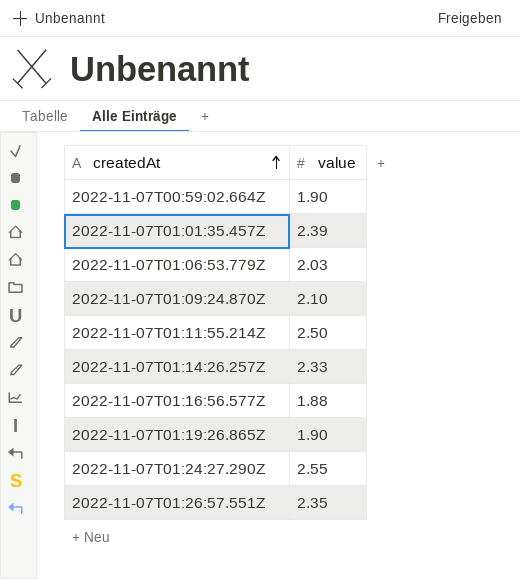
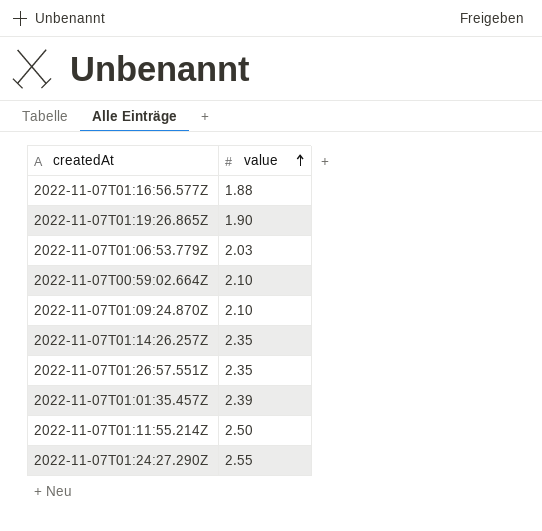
row order: createdAt ascending -> value ascending
2022-11-07T00:59:02.664Z | value: 1.90 -> 2.10
2022-11-07T01:14:26.257Z | value: 2.33 -> 2.35

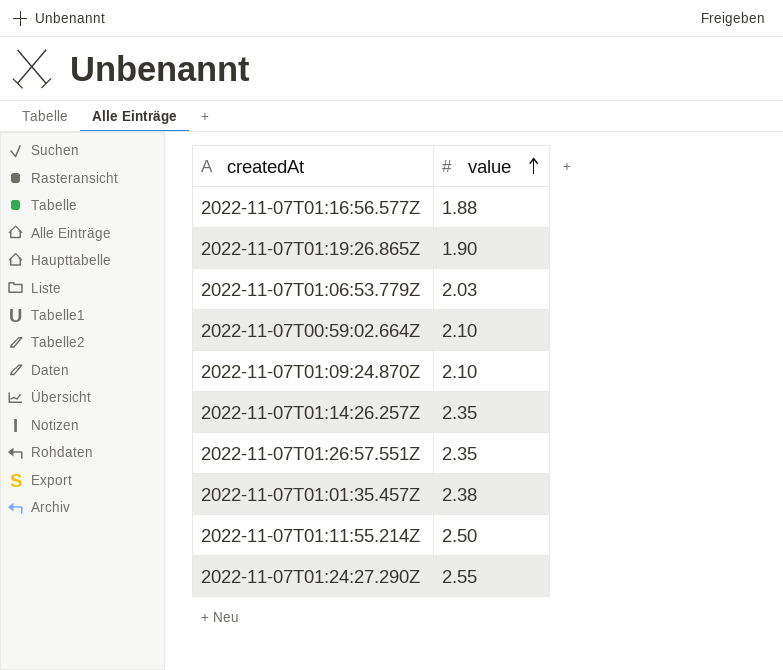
2022-11-07T01:01:35.457Z | value: 2.39 -> 2.38

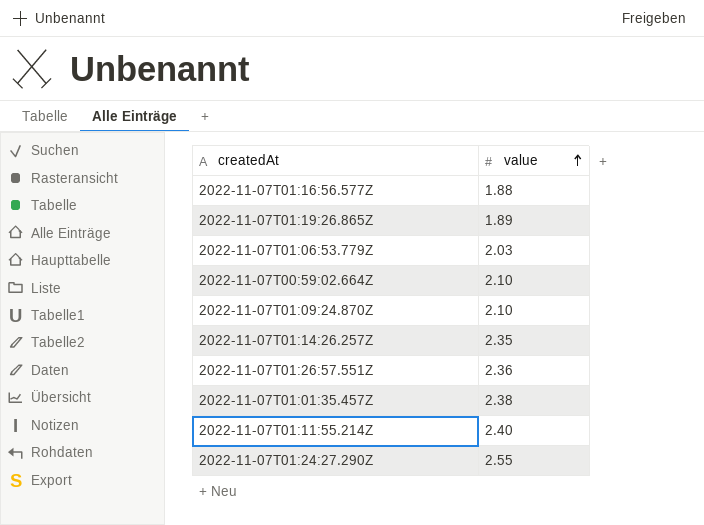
2022-11-07T01:19:26.865Z | value: 1.90 -> 1.89
2022-11-07T01:26:57.551Z | value: 2.35 -> 2.36
2022-11-07T01:11:55.214Z | value: 2.50 -> 2.40

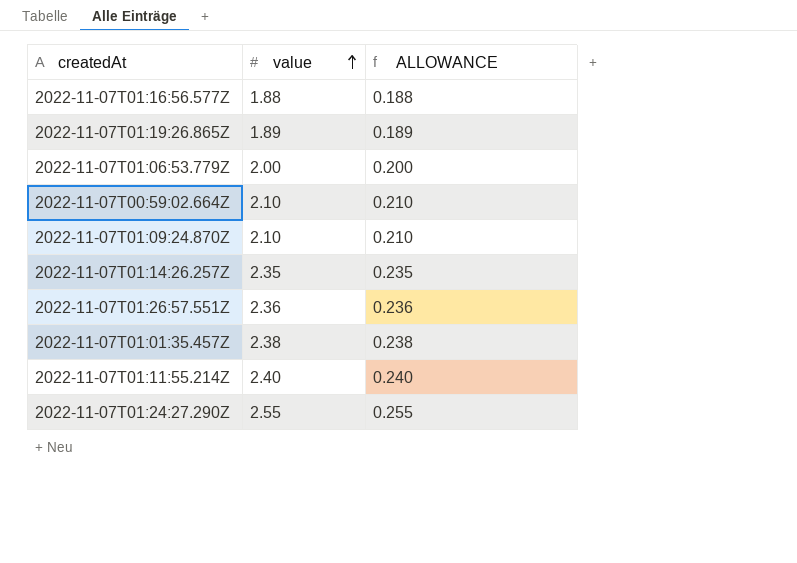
column ALLOWANCE | formula: none -> [value] * 0.1
2022-11-07T01:06:53.779Z | value: 2.03 -> 2.00

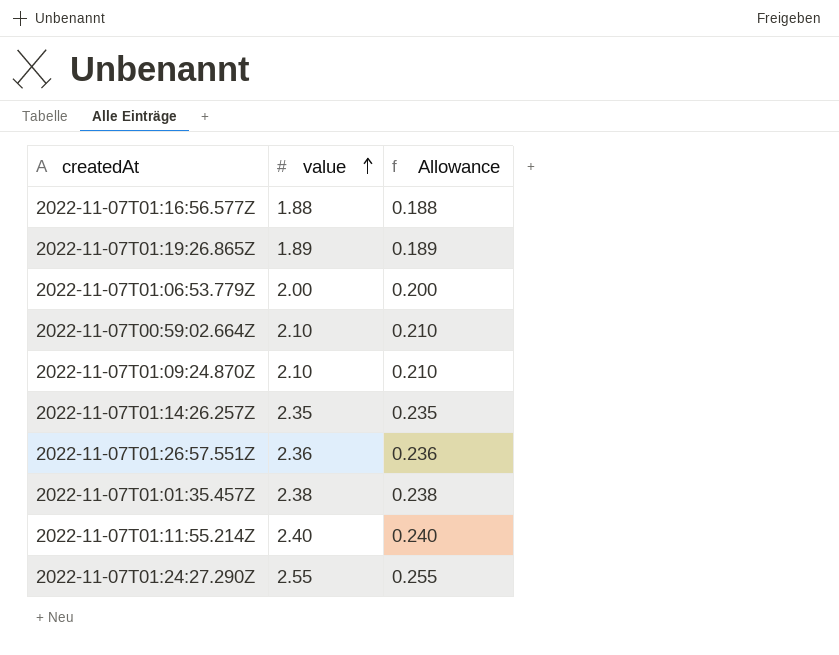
column name: ALLOWANCE -> Allowance

